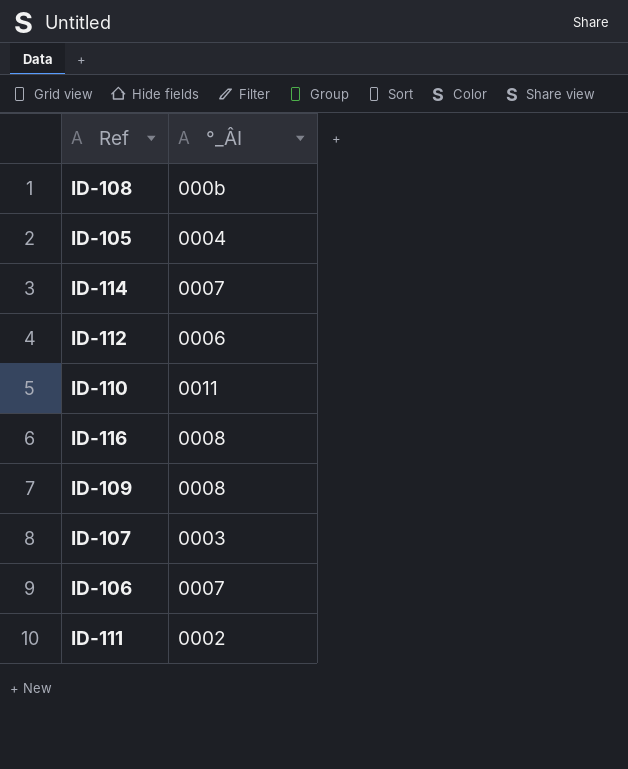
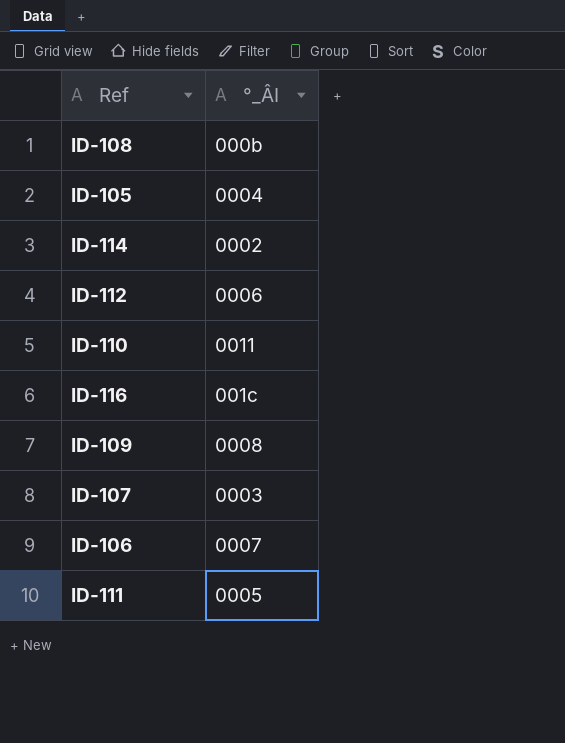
ID-114 | °_ÂI: 0007 -> 0002
ID-116 | °_ÂI: 0008 -> 001c
ID-111 | °_ÂI: 0002 -> 0005

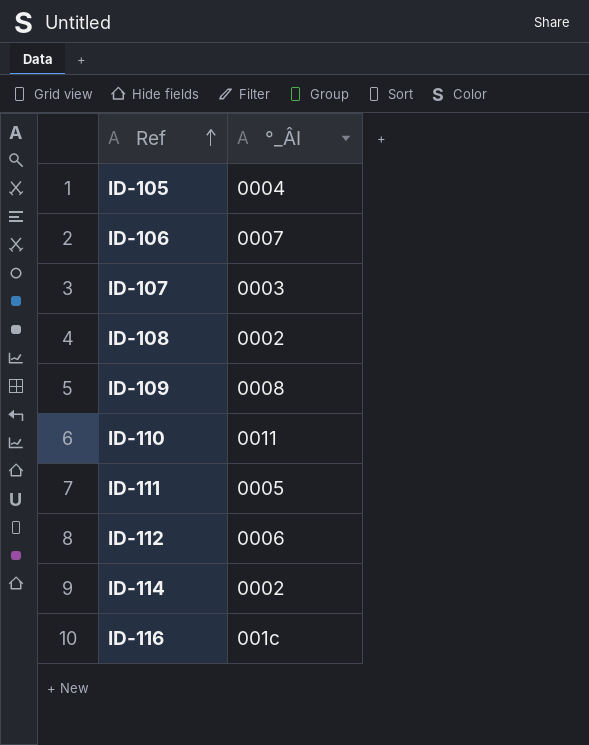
row order: none -> Ref ascending
ID-108 | °_ÂI: 000b -> 0002

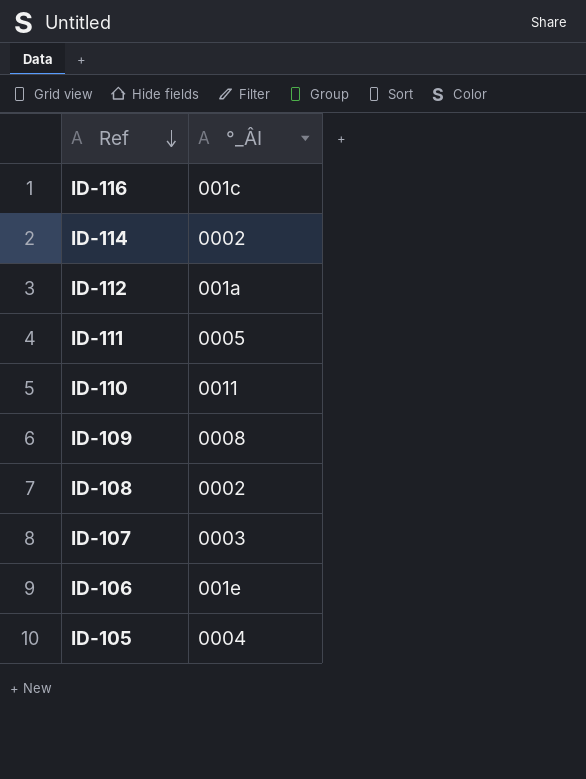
row order: Ref ascending -> Ref descending
ID-112 | °_ÂI: 0006 -> 001a
ID-106 | °_ÂI: 0007 -> 001e

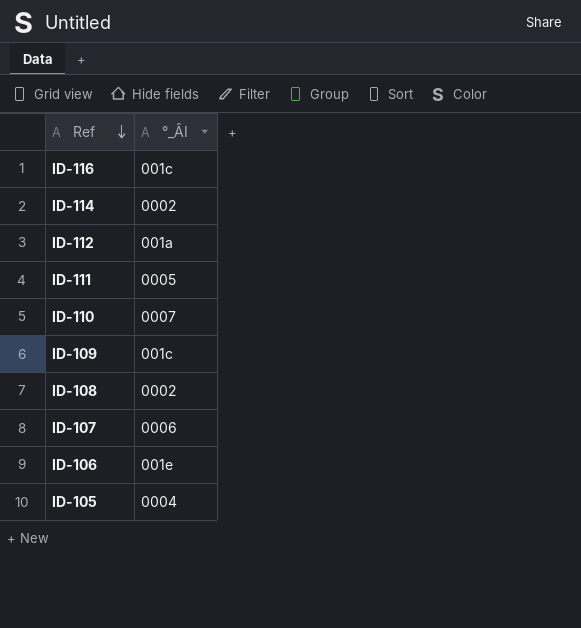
ID-110 | °_ÂI: 0011 -> 0007
ID-109 | °_ÂI: 0008 -> 001c
ID-107 | °_ÂI: 0003 -> 0006

